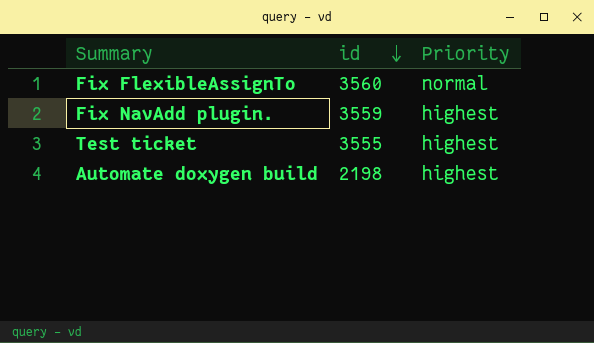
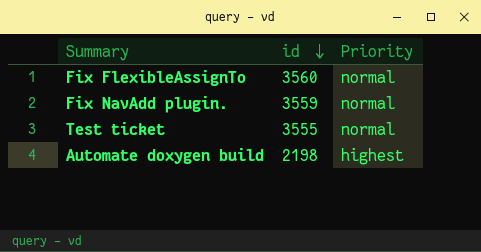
Fix NavAdd plugin. | Priority: highest -> normal
Test ticket | Priority: highest -> normal

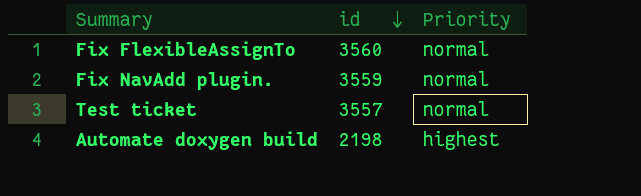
Test ticket | id: 3555 -> 3557

